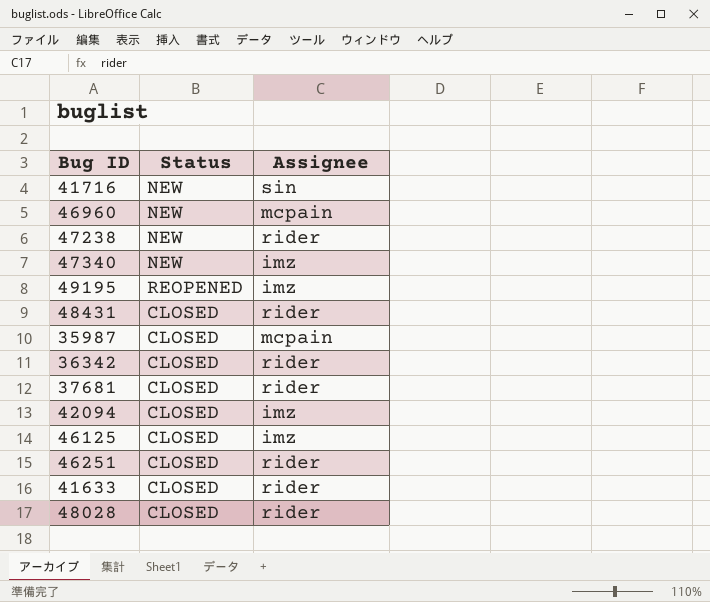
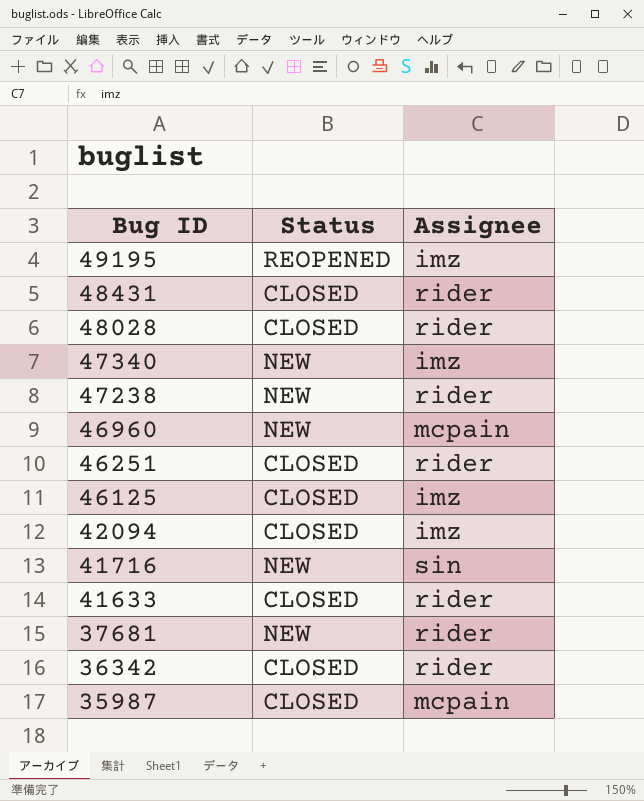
row order: none -> Bug ID descending
37681 | Status: CLOSED -> NEW

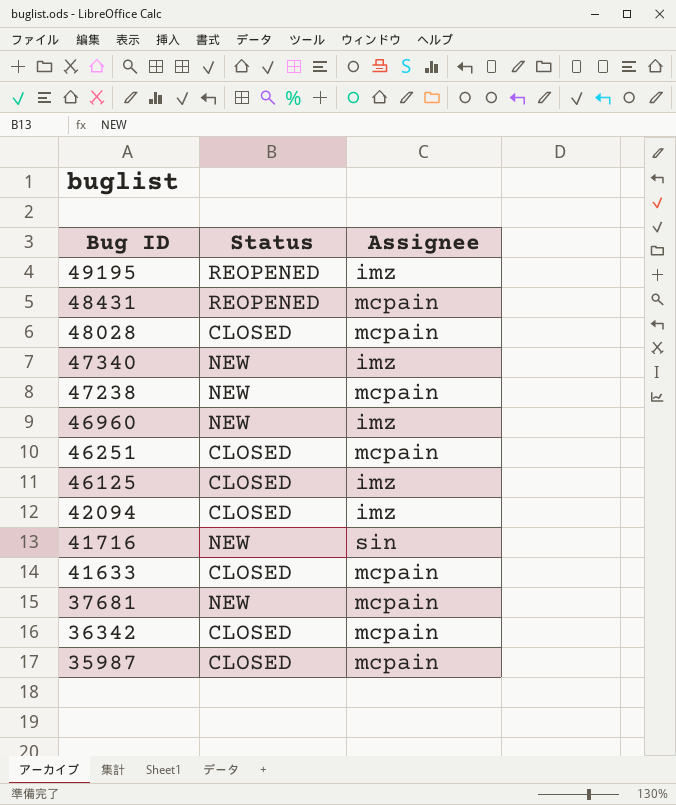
48431 | Status: CLOSED -> REOPENED
48431 | Assignee: rider -> mcpain
48028 | Assignee: rider -> mcpain
47238 | Assignee: rider -> mcpain
46960 | Assignee: mcpain -> imz
46251 | Assignee: rider -> mcpain
41633 | Assignee: rider -> mcpain
37681 | Assignee: rider -> mcpain
36342 | Assignee: rider -> mcpain

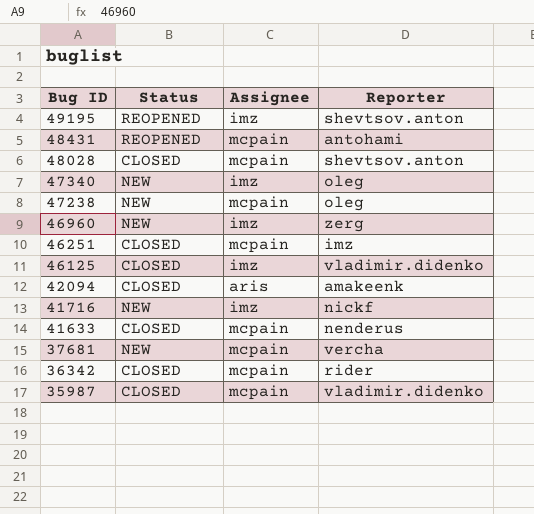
column Reporter | position: none -> 4
42094 | Assignee: imz -> aris
41716 | Assignee: sin -> imz

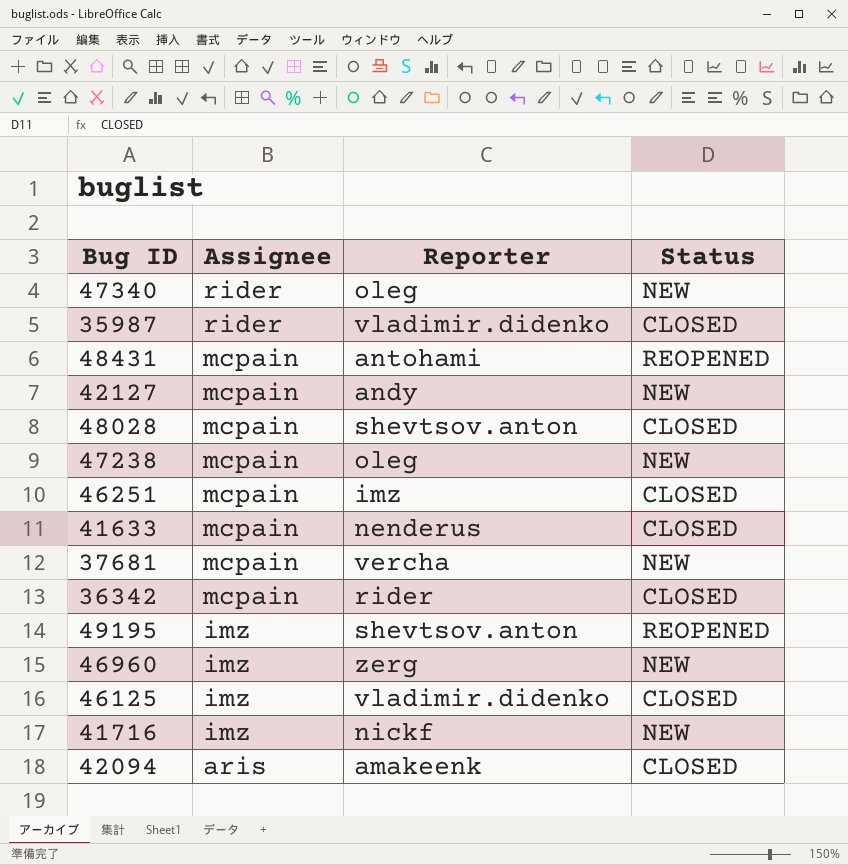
row order: Bug ID descending -> Assignee descending
column Status | position: 2 -> 4
47340 | Assignee: imz -> rider
35987 | Assignee: mcpain -> rider
row 42127: none -> mcpain | andy | NEW

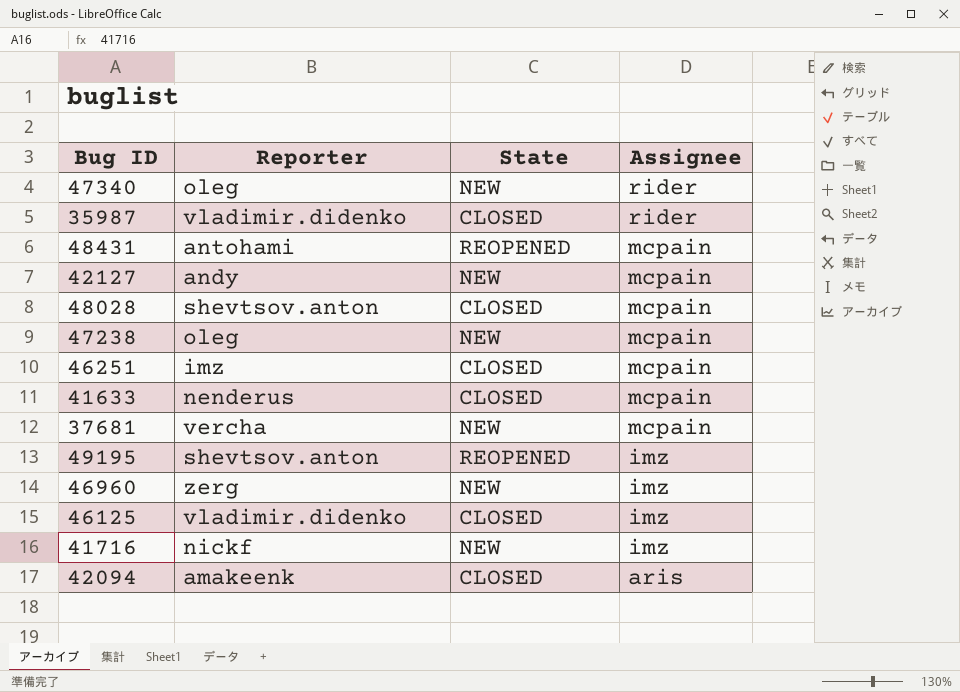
column name: Status -> State
column Assignee | position: 2 -> 4
row 36342: mcpain | rider | CLOSED -> none

